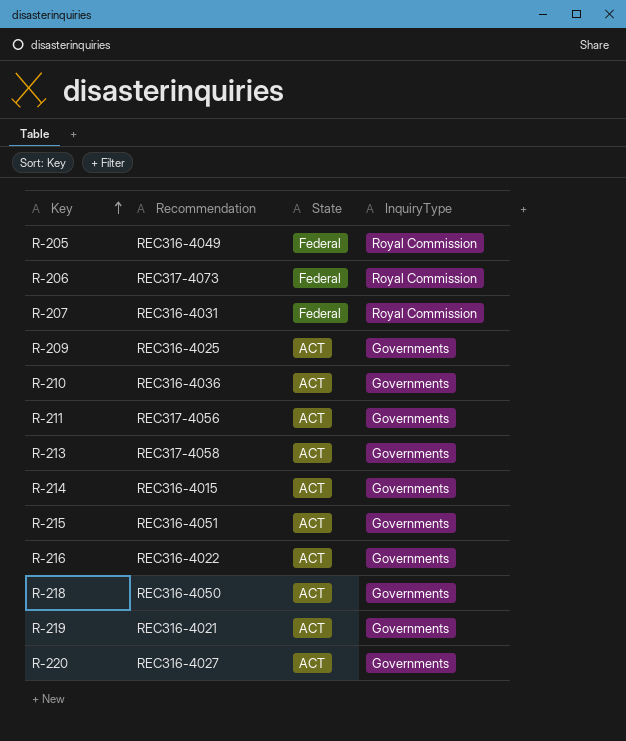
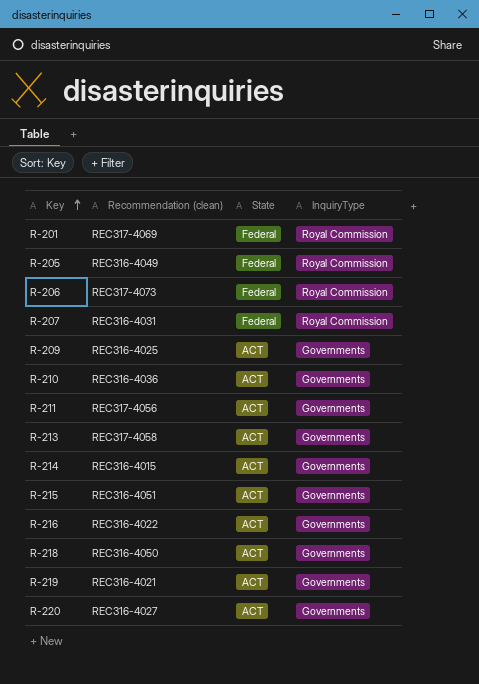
column name: Recommendation -> Recommendation (clean)
row R-201: none -> REC317-4069 | Federal | Royal Commission

